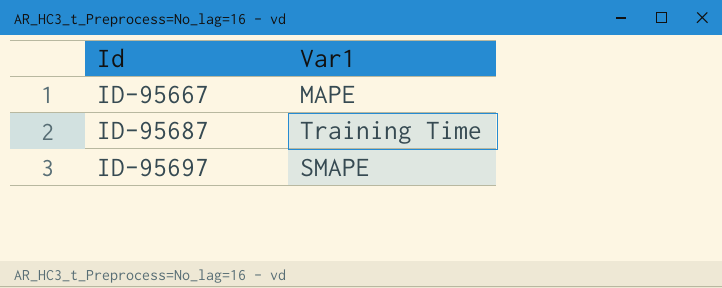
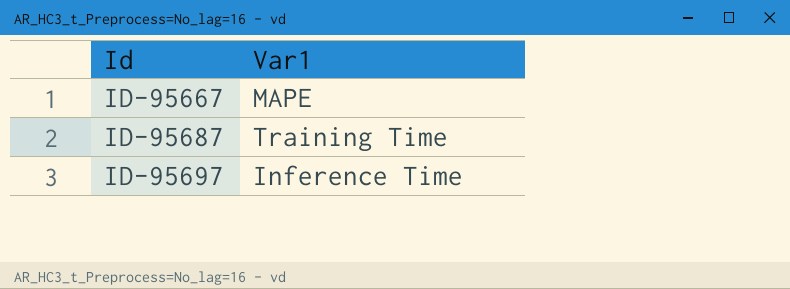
ID-95697 | Var1: SMAPE -> Inference Time

